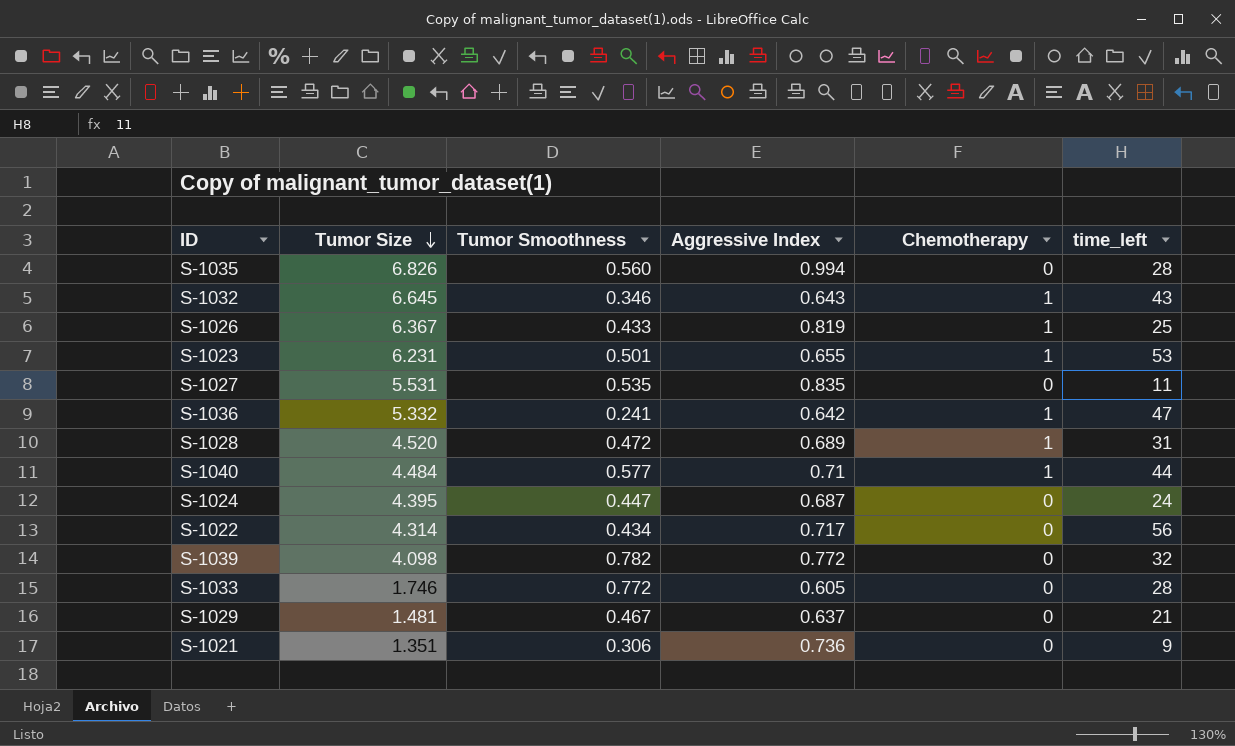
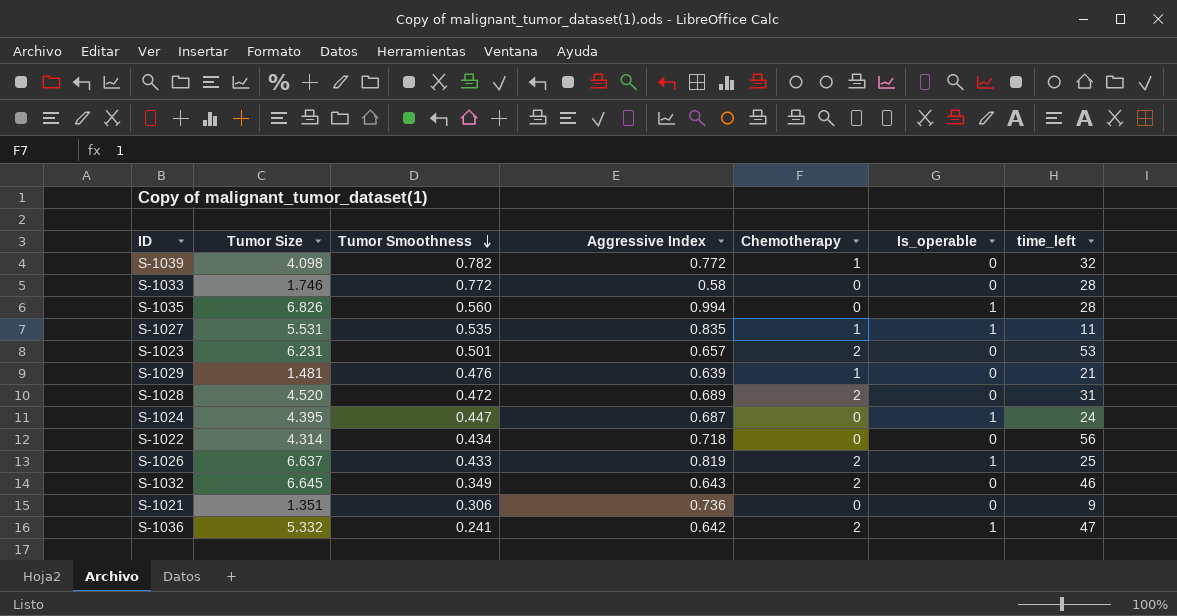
row order: Tumor Size descending -> Tumor Smoothness descending
column Is_operable | position: none -> 6
row S-1040: 4.484 | 0.577 | 0.71 | 1 | 44 -> none
S-1039 | Chemotherapy: 0 -> 1
S-1033 | Aggressive Index: 0.605 -> 0.58
S-1027 | Chemotherapy: 0 -> 1
S-1023 | Aggressive Index: 0.655 -> 0.657
S-1023 | Chemotherapy: 1 -> 2
S-1029 | Tumor Smoothness: 0.467 -> 0.476
S-1029 | Aggressive Index: 0.637 -> 0.639
S-1029 | Chemotherapy: 0 -> 1
S-1028 | Chemotherapy: 1 -> 2
S-1022 | Aggressive Index: 0.717 -> 0.718
S-1026 | Tumor Size: 6.367 -> 6.637
S-1026 | Chemotherapy: 1 -> 2
S-1032 | Tumor Smoothness: 0.346 -> 0.349
S-1032 | Chemotherapy: 1 -> 2
S-1032 | time_left: 43 -> 46
S-1036 | Chemotherapy: 1 -> 2

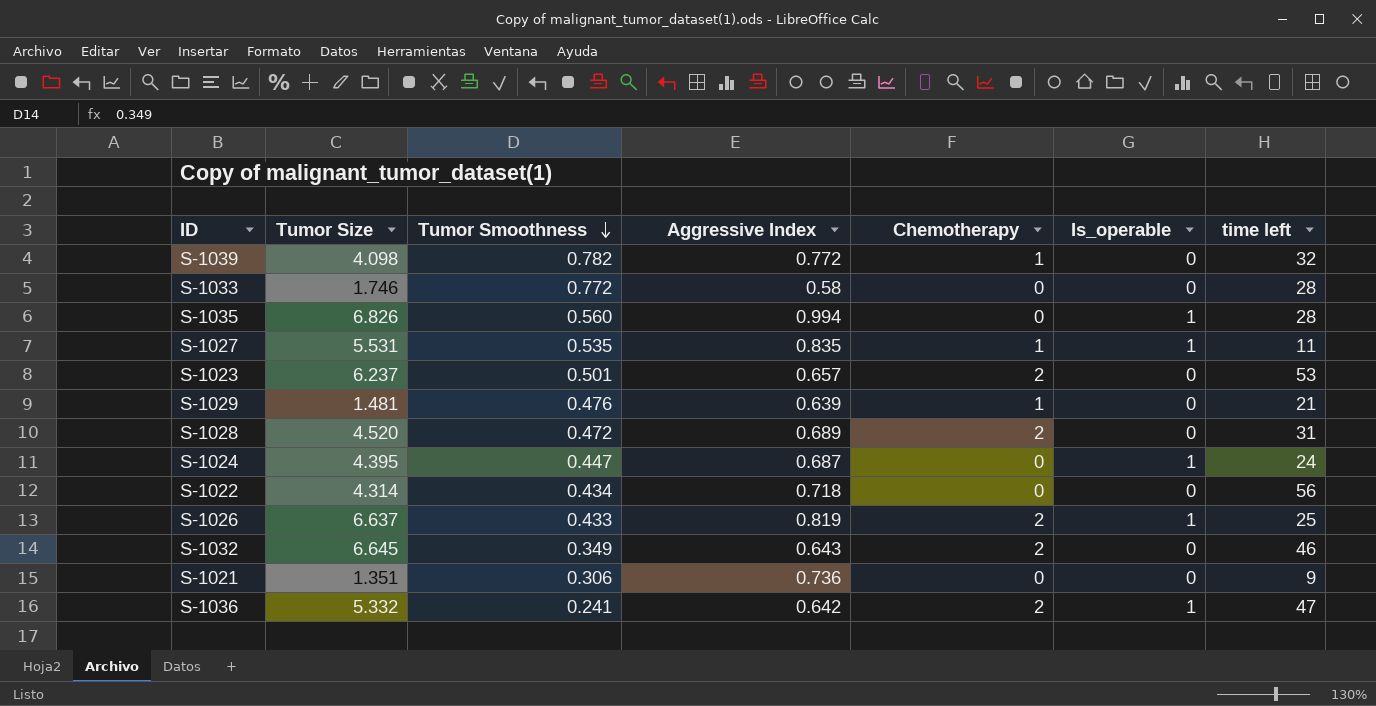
column name: time_left -> time left
S-1023 | Tumor Size: 6.231 -> 6.237

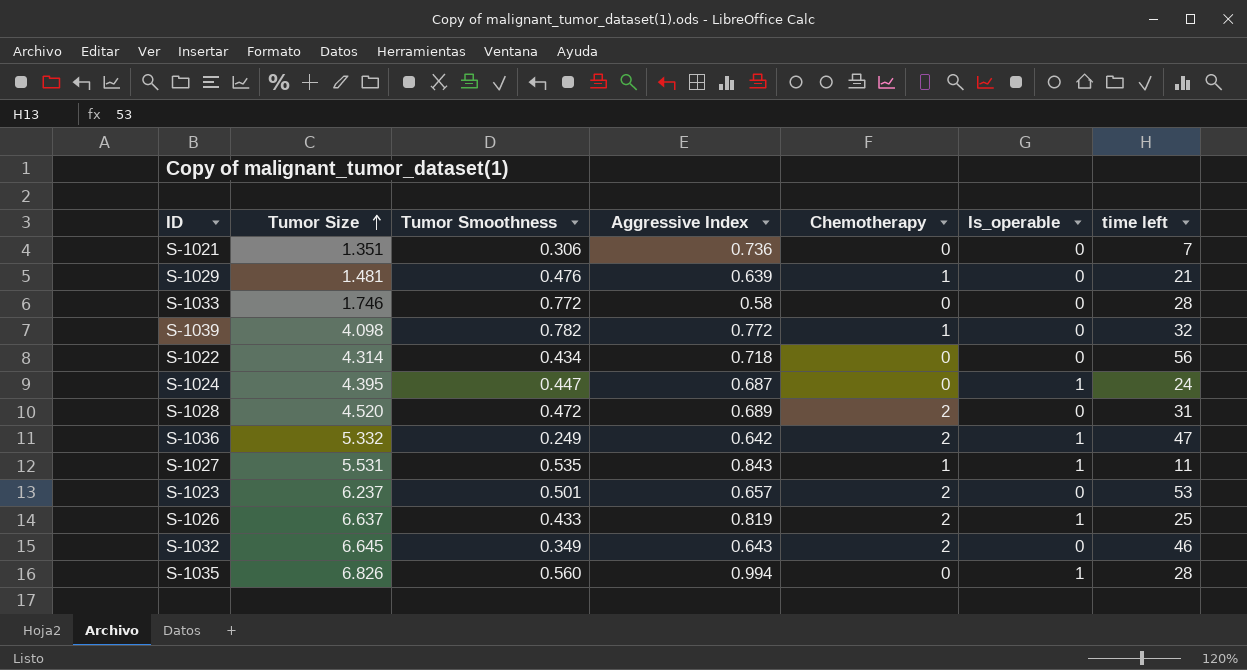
row order: Tumor Smoothness descending -> Tumor Size ascending
S-1021 | time left: 9 -> 7
S-1036 | Tumor Smoothness: 0.241 -> 0.249
S-1027 | Aggressive Index: 0.835 -> 0.843

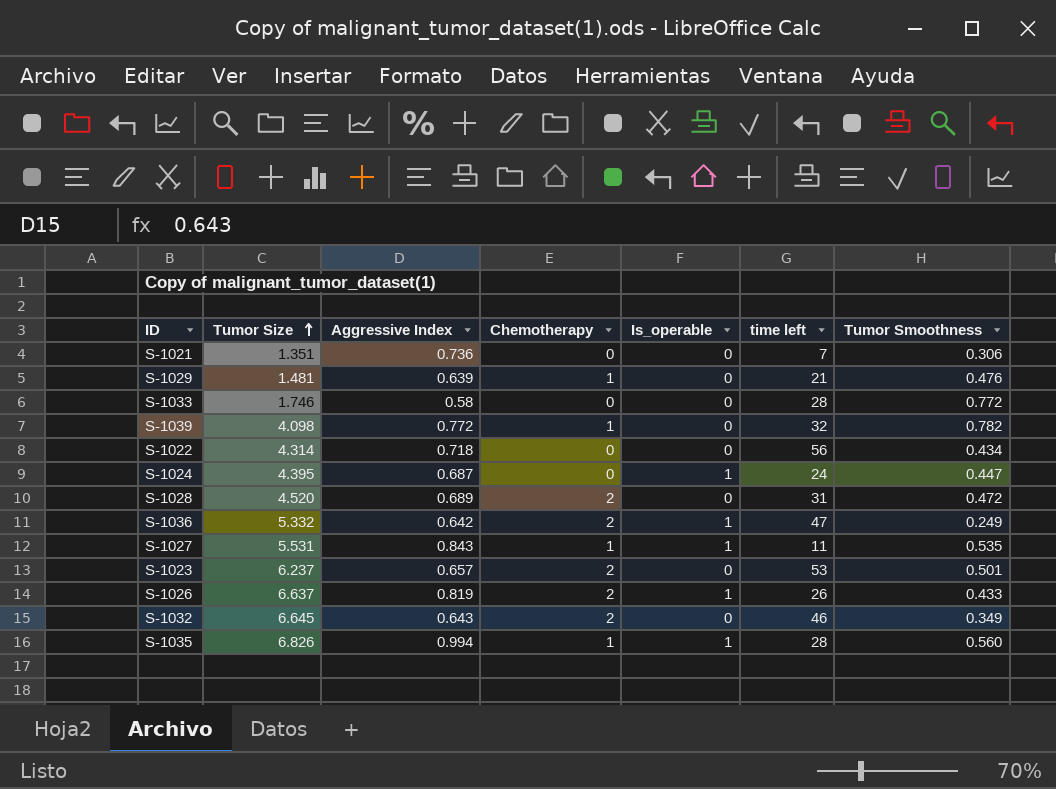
column Tumor Smoothness | position: 3 -> 7
S-1026 | time left: 25 -> 26
S-1035 | Chemotherapy: 0 -> 1

